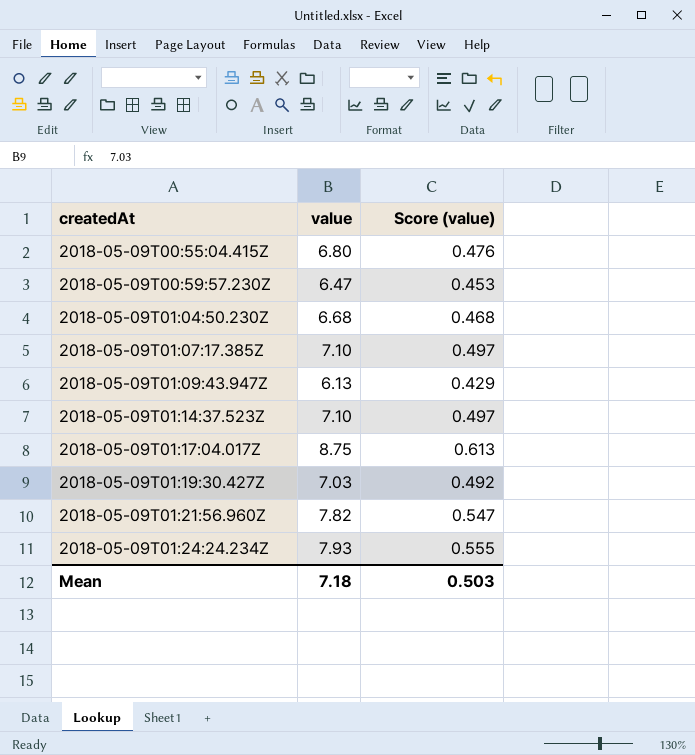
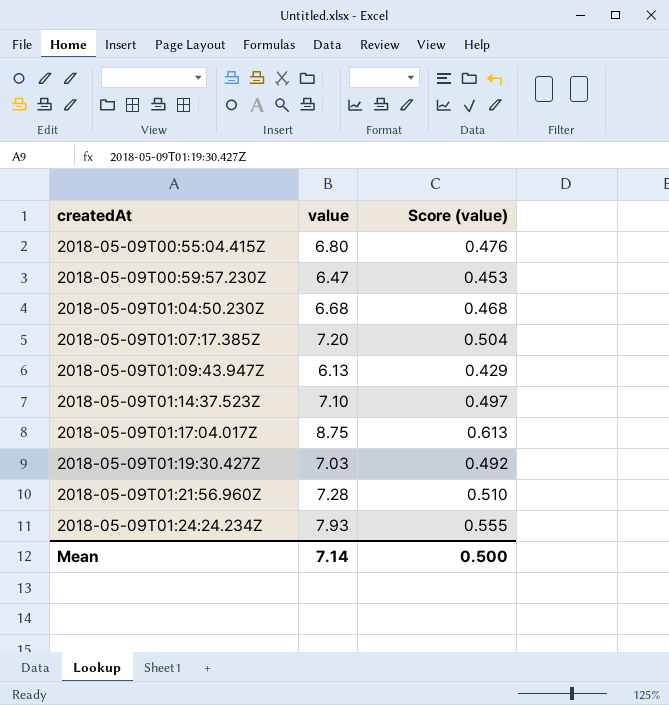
2018-05-09T01:07:17.385Z | value: 7.10 -> 7.20
2018-05-09T01:07:17.385Z | Score (value): 0.497 -> 0.504
2018-05-09T01:21:56.960Z | value: 7.82 -> 7.28
2018-05-09T01:21:56.960Z | Score (value): 0.547 -> 0.510
Mean | value: 7.18 -> 7.14
Mean | Score (value): 0.503 -> 0.500

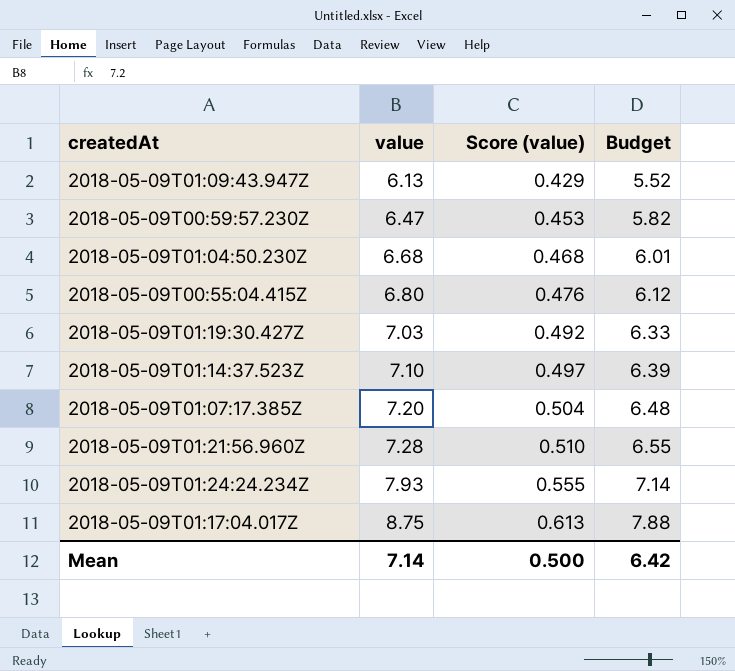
row order: createdAt ascending -> value ascending
column Budget | formula: none -> [value] * 0.9

